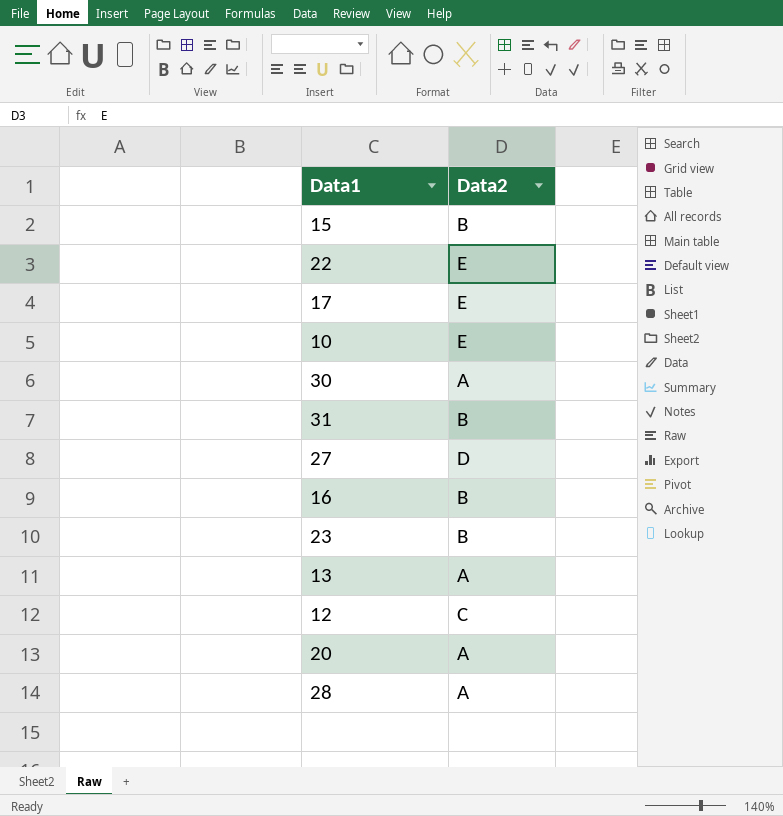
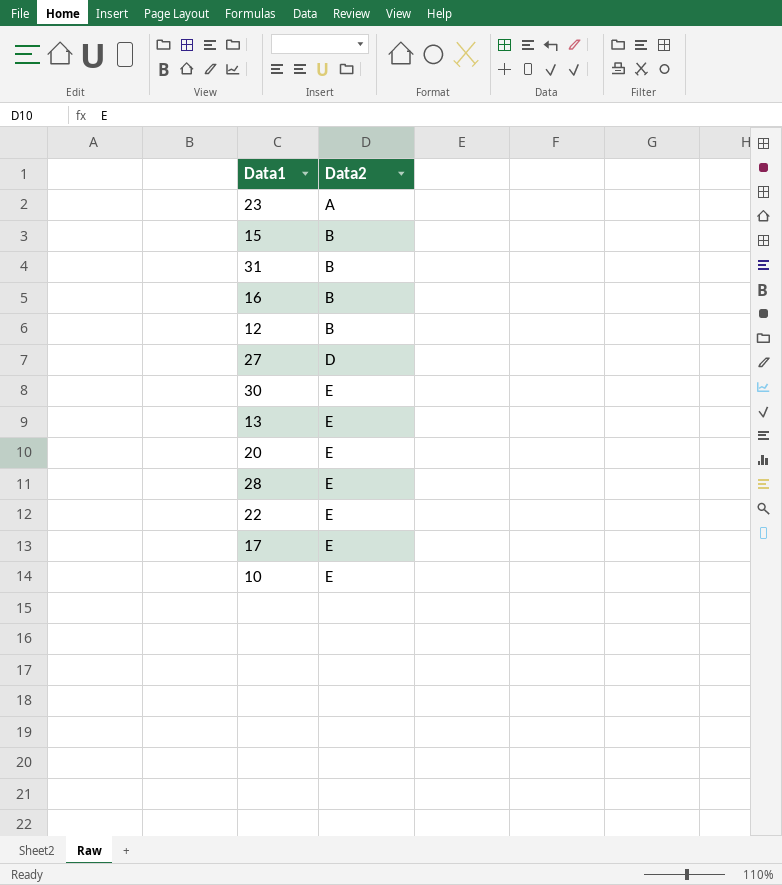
row order: none -> Data2 ascending
23 | Data2: B -> A
12 | Data2: C -> B
30 | Data2: A -> E
13 | Data2: A -> E
20 | Data2: A -> E
28 | Data2: A -> E

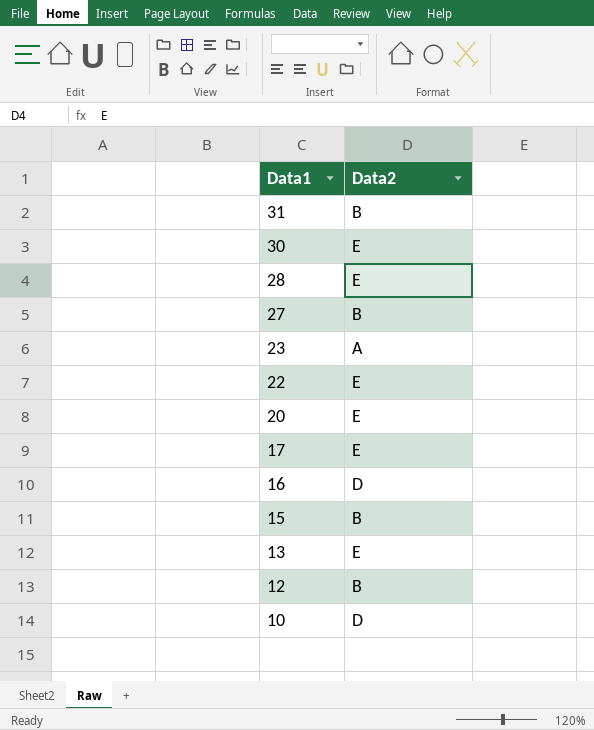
row order: Data2 ascending -> Data1 descending
27 | Data2: D -> B
16 | Data2: B -> D
10 | Data2: E -> D

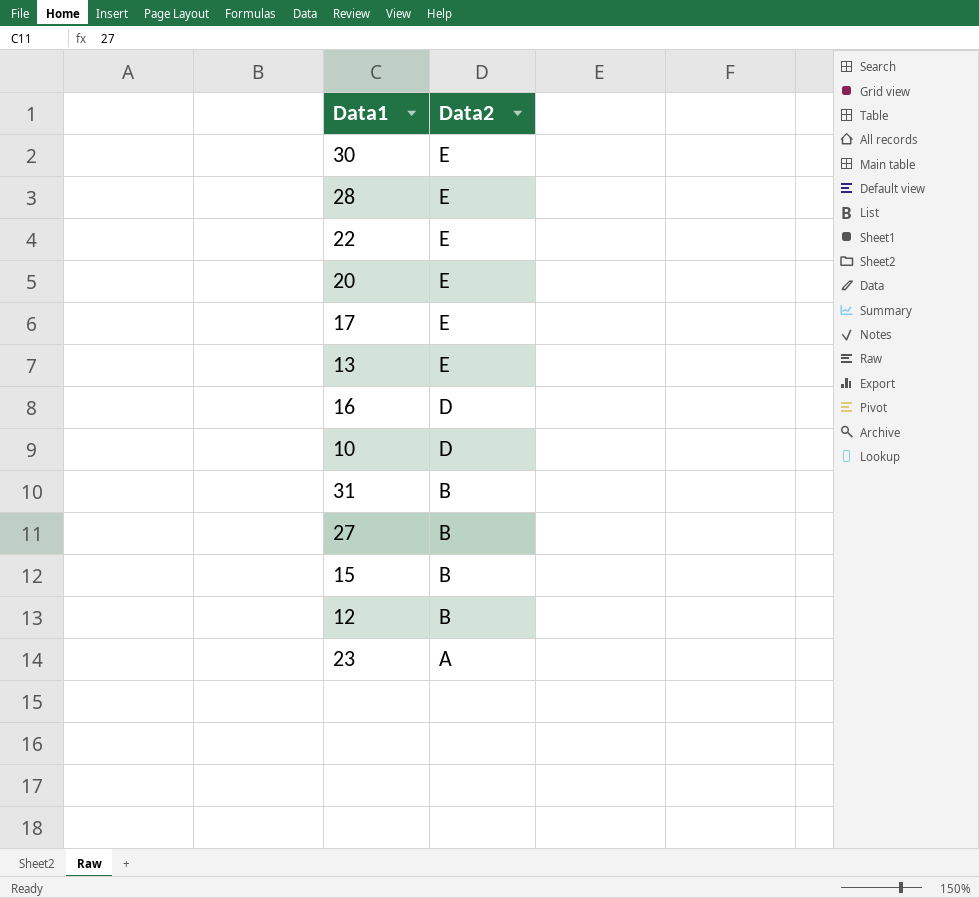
row order: Data1 descending -> Data2 descending

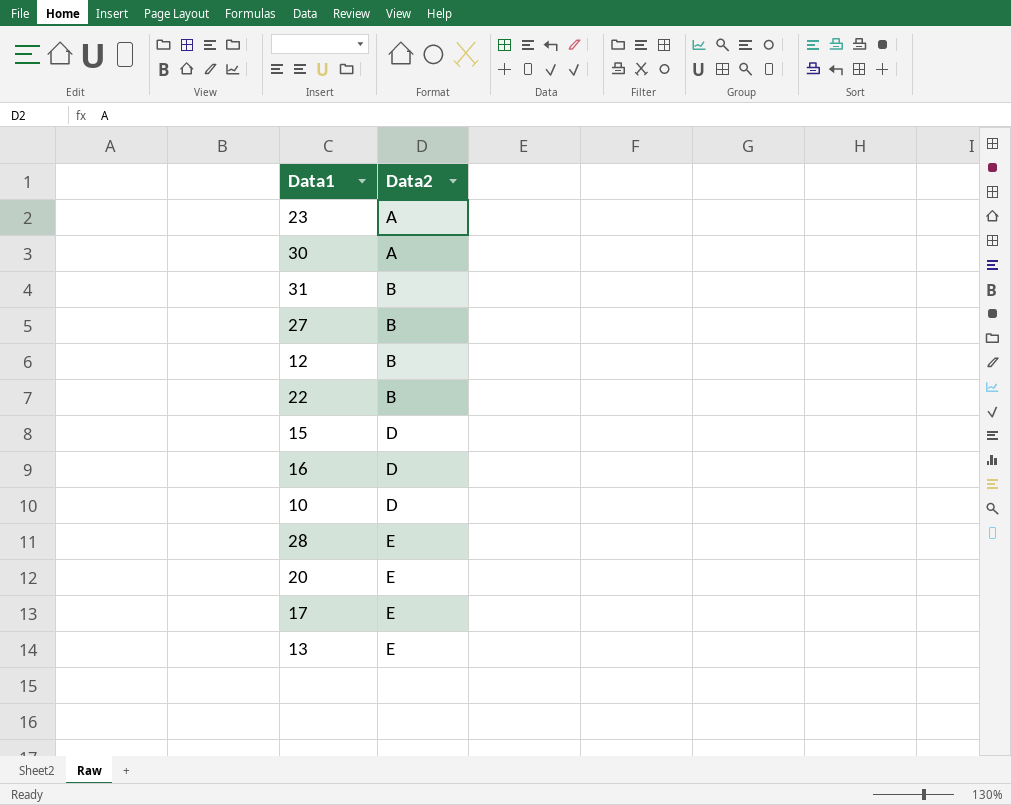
row order: Data2 descending -> Data2 ascending
30 | Data2: E -> A
22 | Data2: E -> B
15 | Data2: B -> D

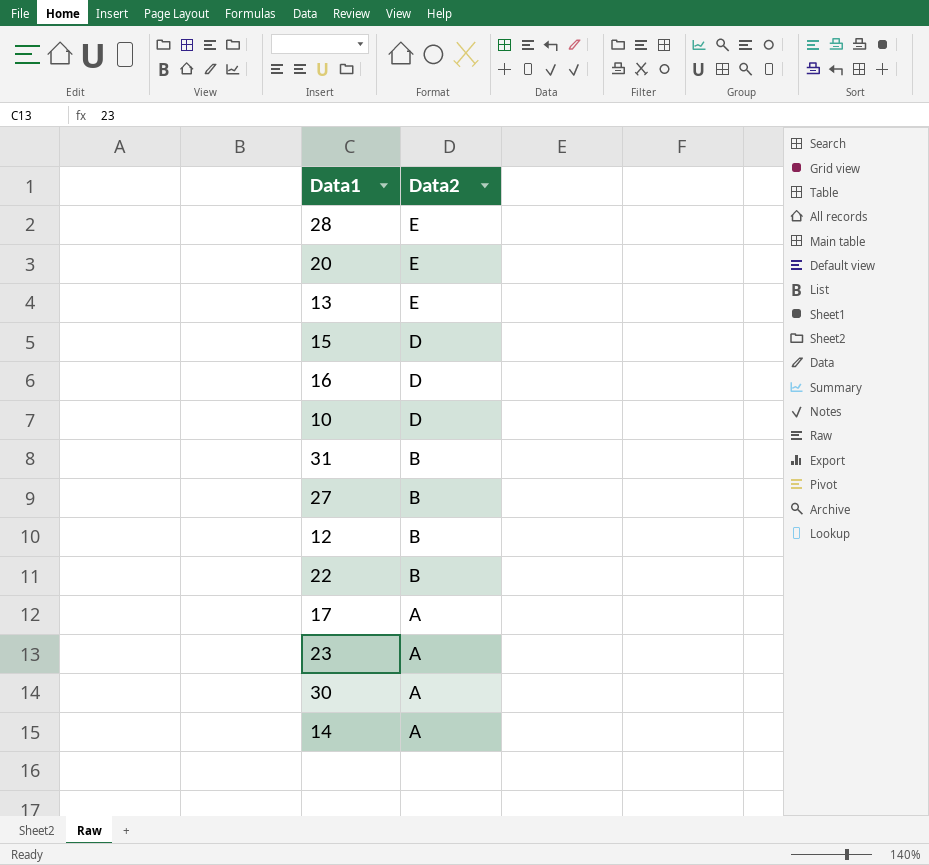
row order: Data2 ascending -> Data2 descending
17 | Data2: E -> A
row 14: none -> A

